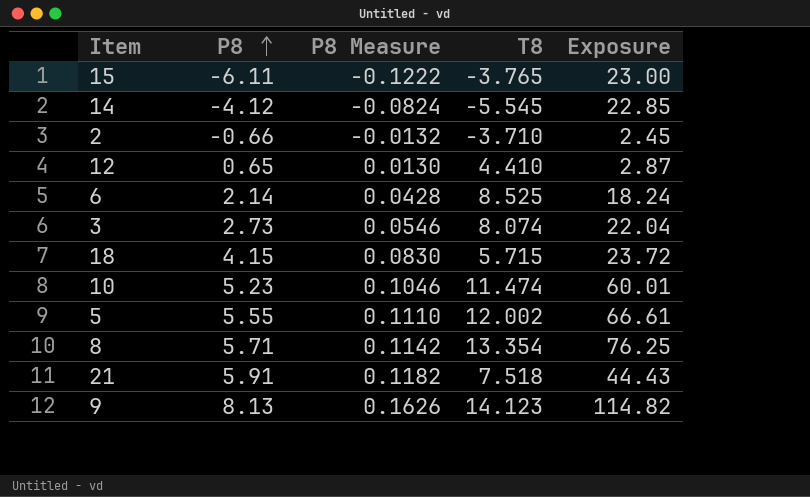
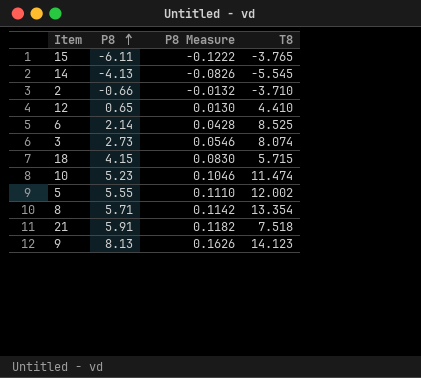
column Exposure | formula: [P8] * [T8] -> none
14 | P8: -4.12 -> -4.13
14 | P8 Measure: -0.0824 -> -0.0826

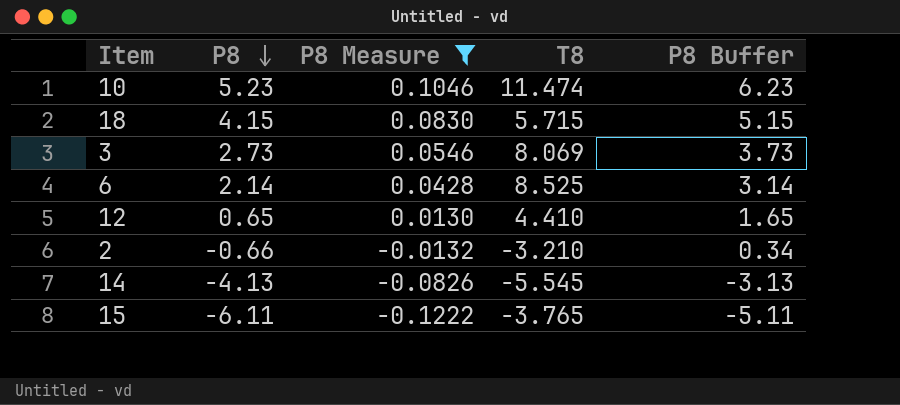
filter: none -> P8 Measure <= 0.1046
row order: P8 ascending -> P8 descending
column P8 Buffer | formula: none -> [P8] + 1
3 | T8: 8.074 -> 8.069
2 | T8: -3.710 -> -3.210

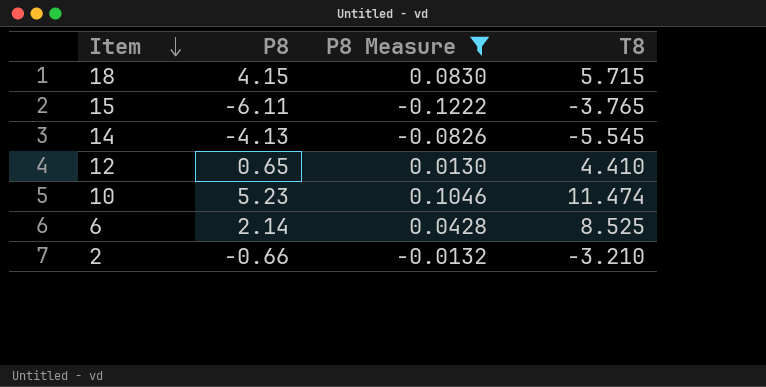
row order: P8 descending -> Item descending
column P8 Buffer | formula: [P8] + 1 -> none
row 3: 2.73 | 0.0546 | 8.069 | 3.73 -> none

